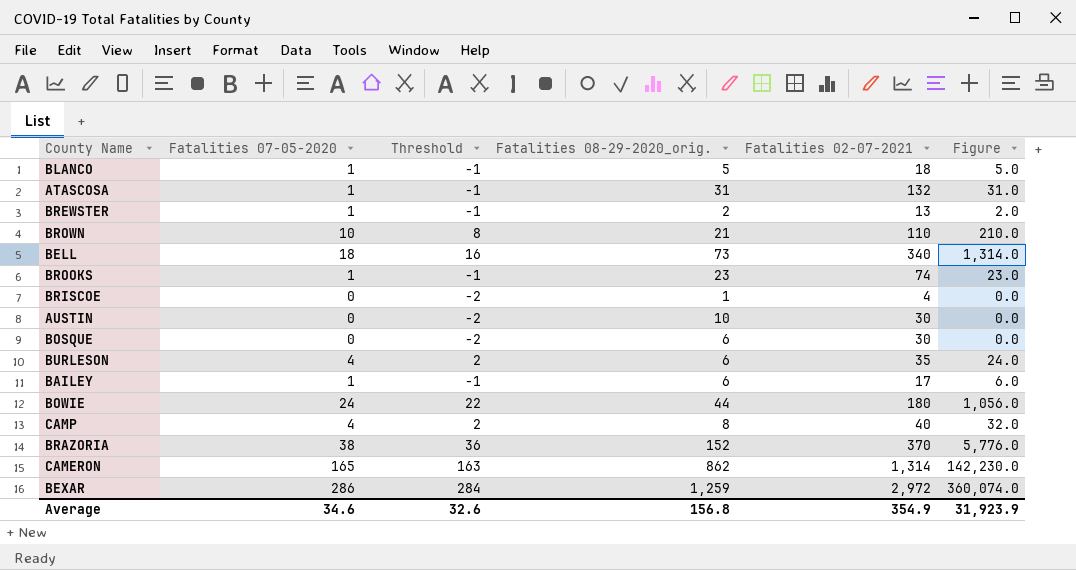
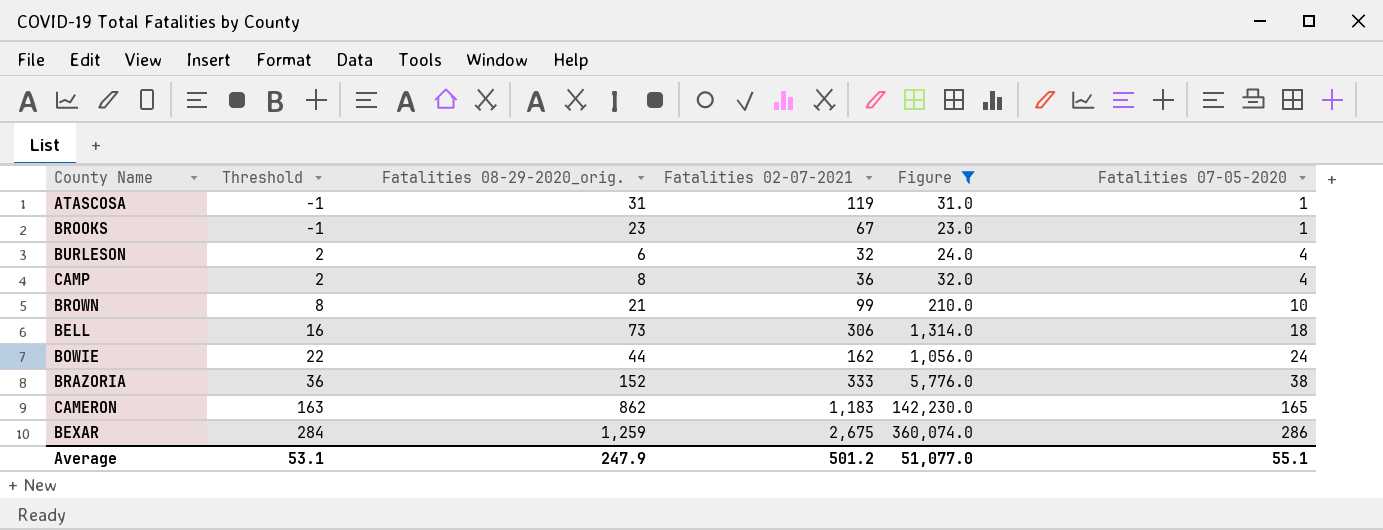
filter: none -> Figure >= 23.0
row order: none -> Threshold ascending
column Fatalities 07-05-2020 | position: 2 -> 6
ATASCOSA | Fatalities 02-07-2021: 132 -> 119
BROOKS | Fatalities 02-07-2021: 74 -> 67
BURLESON | Fatalities 02-07-2021: 35 -> 32
CAMP | Fatalities 02-07-2021: 40 -> 36
BROWN | Fatalities 02-07-2021: 110 -> 99
BELL | Fatalities 02-07-2021: 340 -> 306
BOWIE | Fatalities 02-07-2021: 180 -> 162
BRAZORIA | Fatalities 02-07-2021: 370 -> 333
CAMERON | Fatalities 02-07-2021: 1,314 -> 1,183
BEXAR | Fatalities 02-07-2021: 2,972 -> 2,675
Average | Threshold: 32.6 -> 53.1
Average | Fatalities 08-29-2020_orig.: 156.8 -> 247.9
Average | Fatalities 02-07-2021: 354.9 -> 501.2
Average | Figure: 31,923.9 -> 51,077.0
Average | Fatalities 07-05-2020: 34.6 -> 55.1

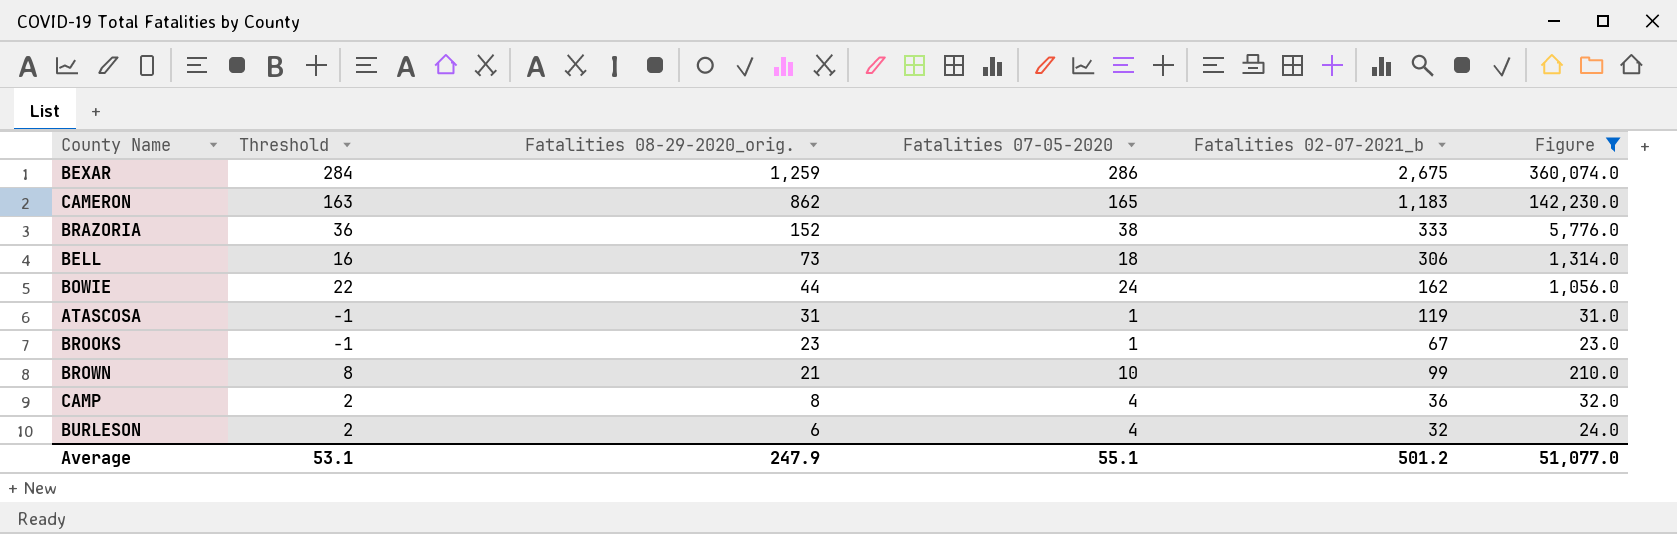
row order: Threshold ascending -> Fatalities 08-29-2020_orig. descending
column Fatalities 07-05-2020 | position: 6 -> 4
column name: Fatalities 02-07-2021 -> Fatalities 02-07-2021_b

